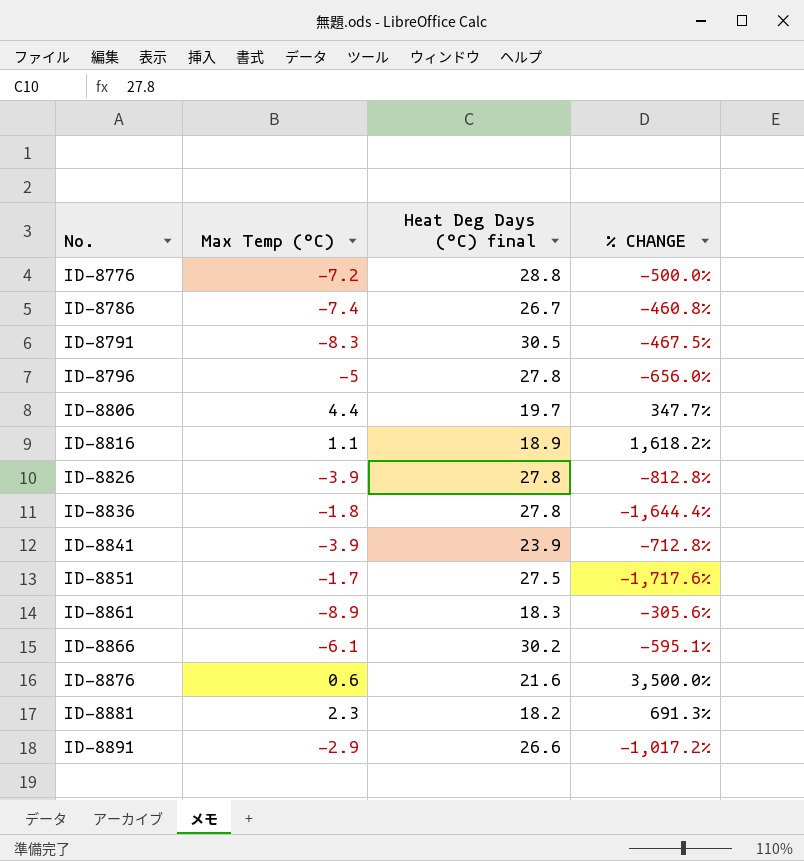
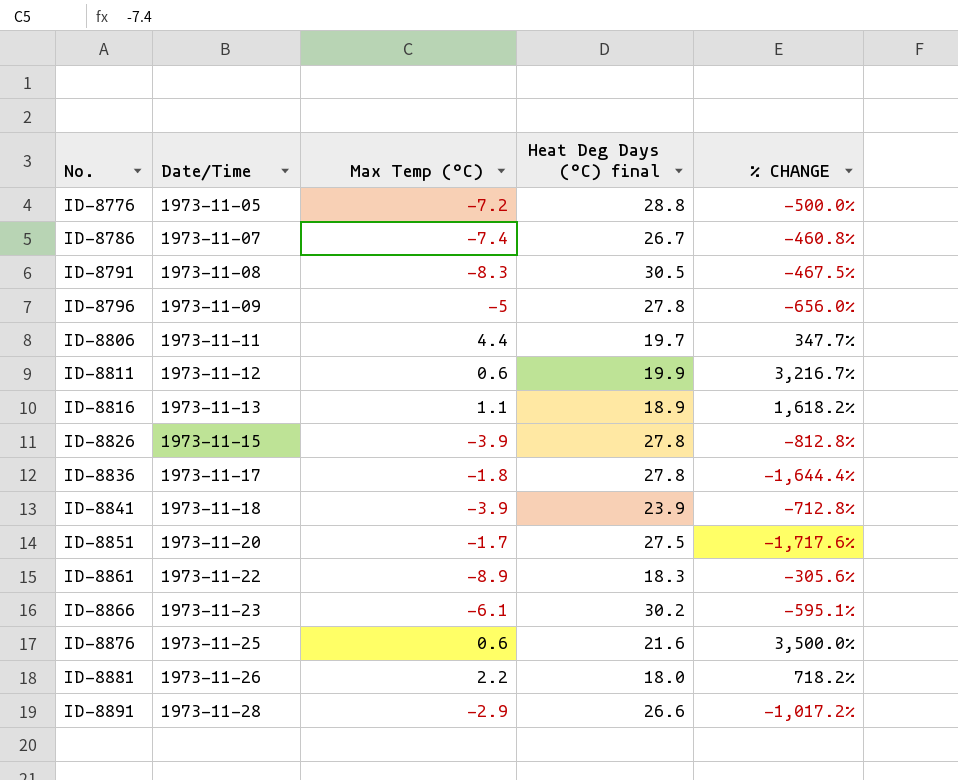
column Date/Time | position: none -> 2
row ID-8811: none -> 1973-11-12 | 0.6 | 19.9 | 3,216.7%
ID-8881 | Max Temp (°C): 2.3 -> 2.2
ID-8881 | Heat Deg Days (°C) final: 18.2 -> 18.0
ID-8881 | % CHANGE: 691.3% -> 718.2%

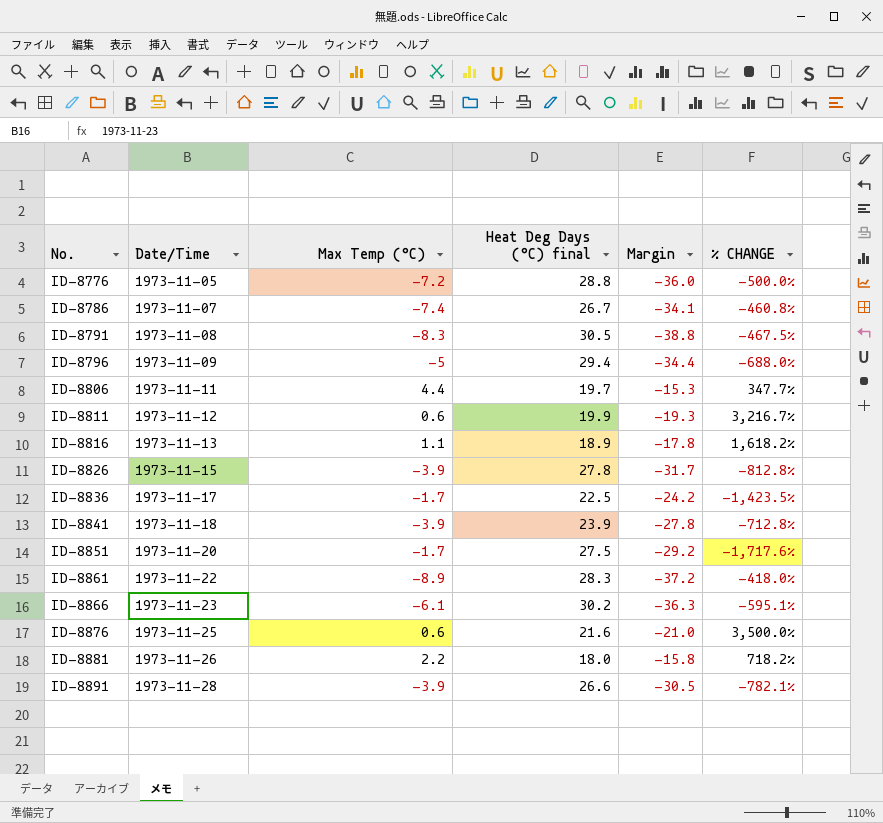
column Margin | formula: none -> [Max Temp (°C)] - [Heat Deg Days (°C) final]
ID-8796 | Heat Deg Days (°C) final: 27.8 -> 29.4
ID-8796 | % CHANGE: -656.0% -> -688.0%
ID-8836 | Max Temp (°C): -1.8 -> -1.7
ID-8836 | Heat Deg Days (°C) final: 27.8 -> 22.5
ID-8836 | % CHANGE: -1,644.4% -> -1,423.5%
ID-8861 | Heat Deg Days (°C) final: 18.3 -> 28.3
ID-8861 | % CHANGE: -305.6% -> -418.0%
ID-8891 | Max Temp (°C): -2.9 -> -3.9
ID-8891 | % CHANGE: -1,017.2% -> -782.1%

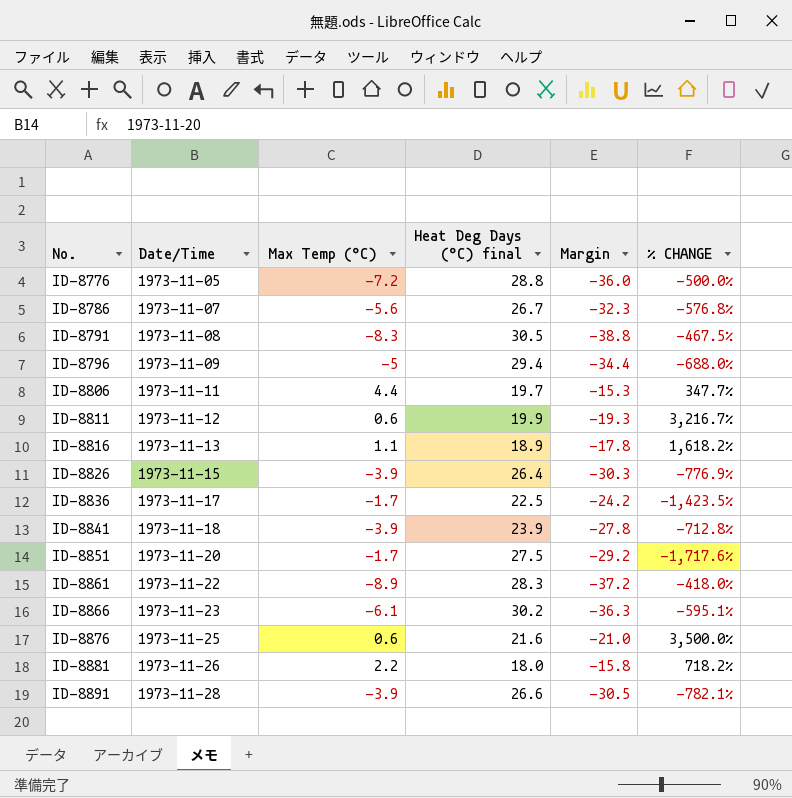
ID-8786 | Max Temp (°C): -7.4 -> -5.6
ID-8786 | Margin: -34.1 -> -32.3
ID-8786 | % CHANGE: -460.8% -> -576.8%
ID-8826 | Heat Deg Days (°C) final: 27.8 -> 26.4
ID-8826 | Margin: -31.7 -> -30.3
ID-8826 | % CHANGE: -812.8% -> -776.9%

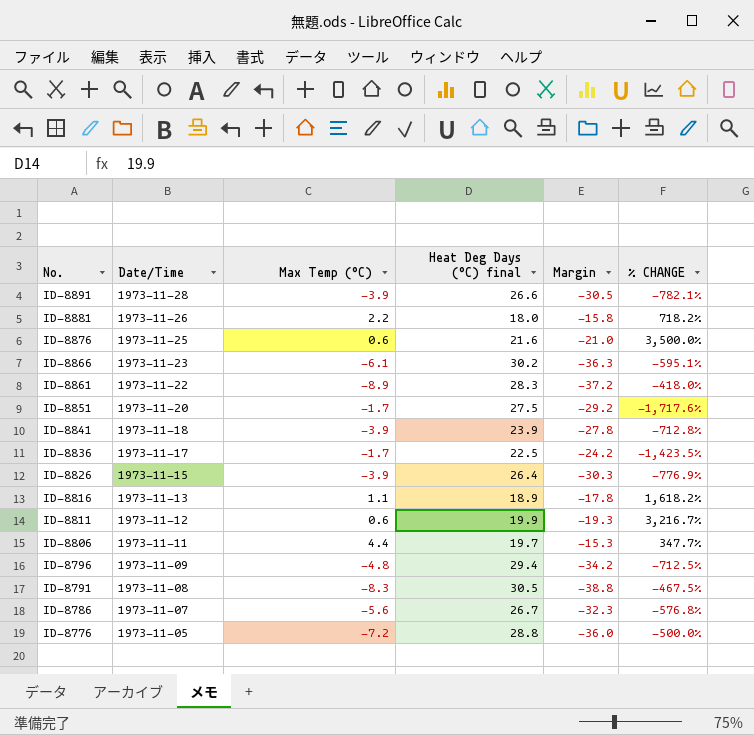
row order: No. ascending -> No. descending
ID-8796 | Max Temp (°C): -5 -> -4.8
ID-8796 | Margin: -34.4 -> -34.2
ID-8796 | % CHANGE: -688.0% -> -712.5%

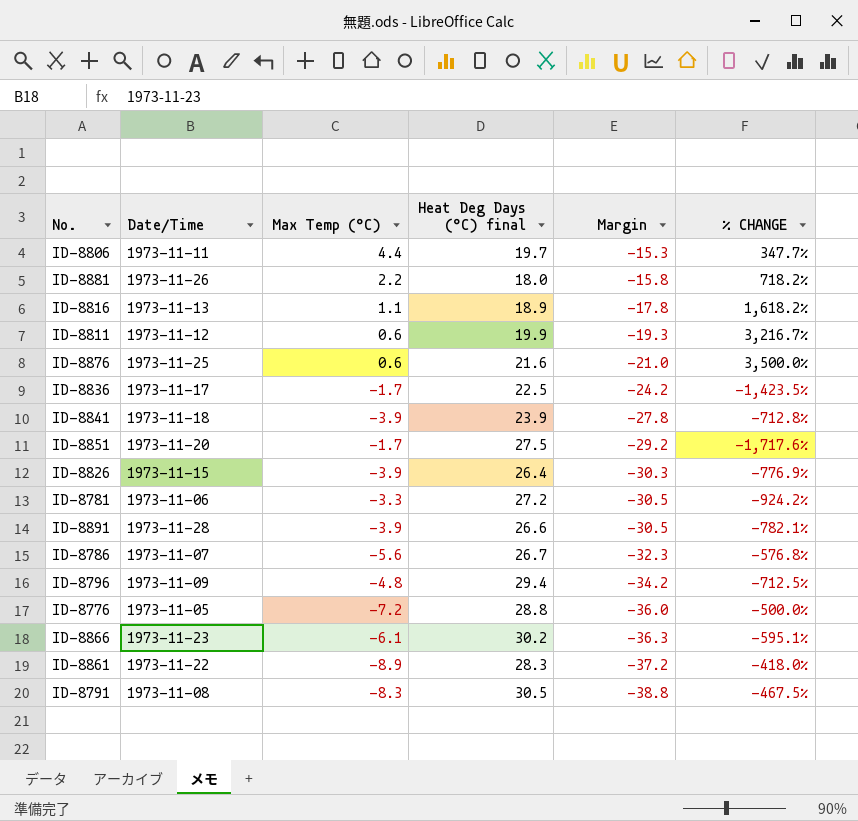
row order: No. descending -> Margin descending
row ID-8781: none -> 1973-11-06 | -3.3 | 27.2 | -30.5 | -924.2%

